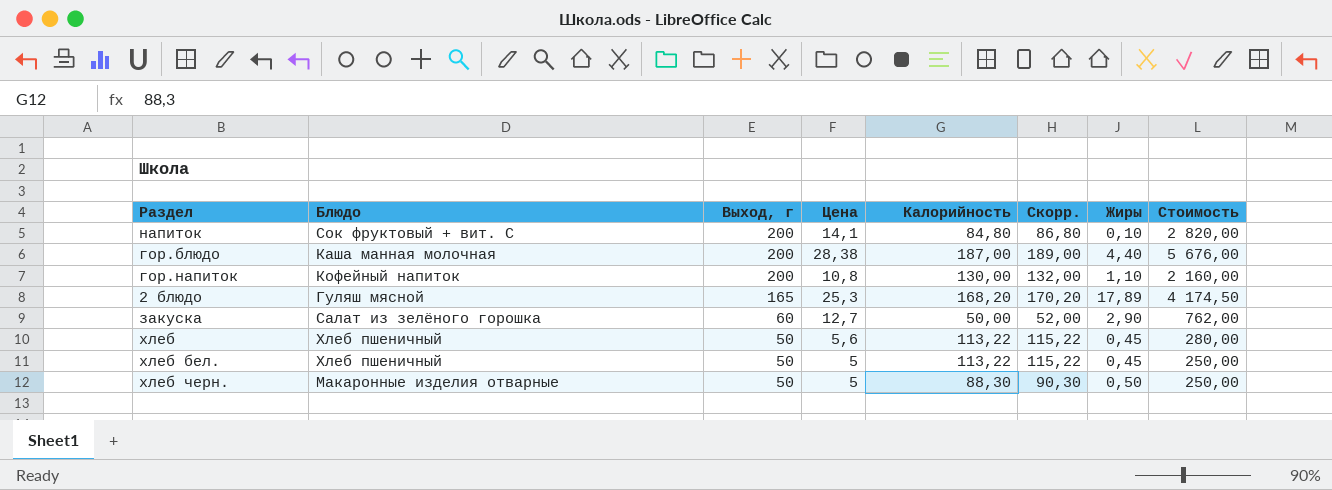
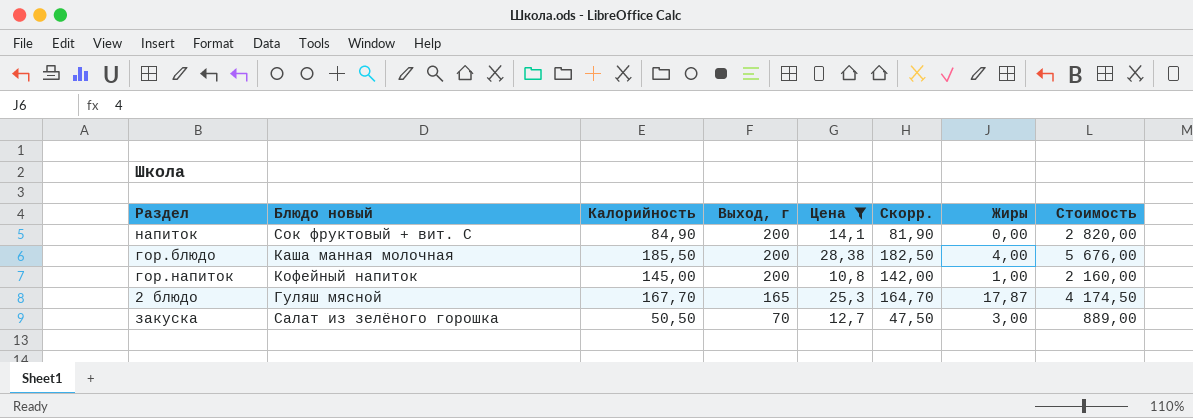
filter: none -> Цена >= 10,8
column name: Блюдо -> Блюдо новый
column Калорийность | position: 5 -> 3
column Скорр. | formula: [Калорийность] + 2 -> [Калорийность] - 3
напиток | Калорийность: 84,80 -> 84,90
напиток | Жиры: 0,10 -> 0,00
гор.блюдо | Калорийность: 187,00 -> 185,50
гор.блюдо | Жиры: 4,40 -> 4,00
гор.напиток | Калорийность: 130,00 -> 145,00
гор.напиток | Жиры: 1,10 -> 1,00
2 блюдо | Калорийность: 168,20 -> 167,70
2 блюдо | Жиры: 17,89 -> 17,87
закуска | Калорийность: 50,00 -> 50,50
закуска | Выход, г: 60 -> 70
закуска | Жиры: 2,90 -> 3,00
закуска | Стоимость: 762,00 -> 889,00

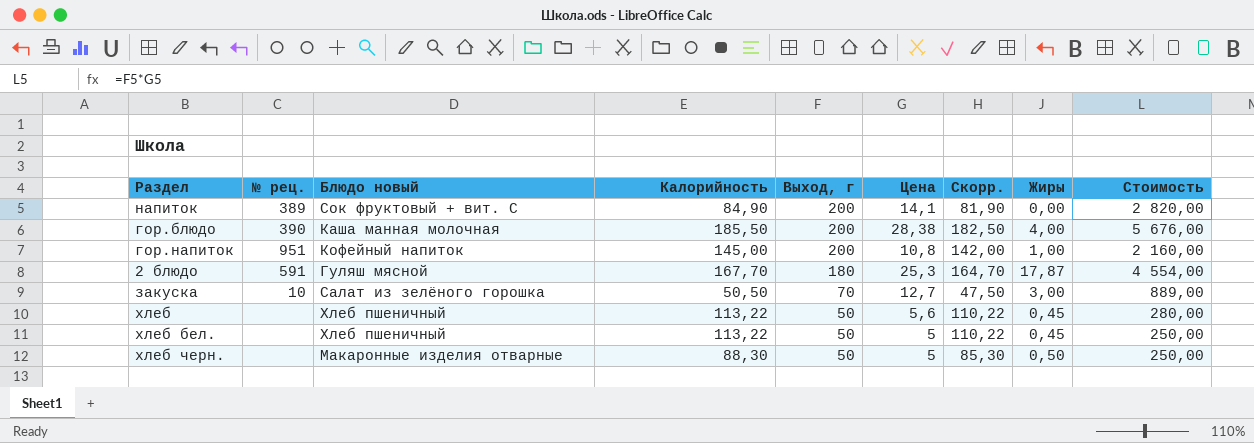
filter: Цена >= 10,8 -> none
column № рец. | position: none -> 2
2 блюдо | Выход, г: 165 -> 180
2 блюдо | Стоимость: 4 174,50 -> 4 554,00

